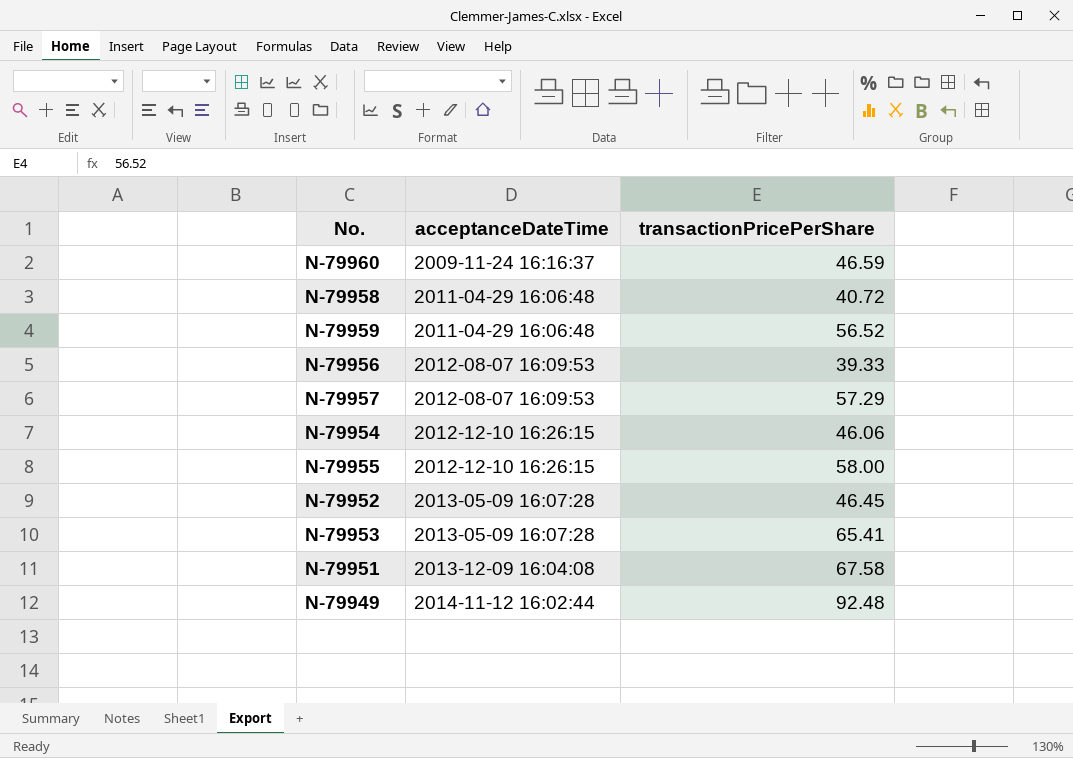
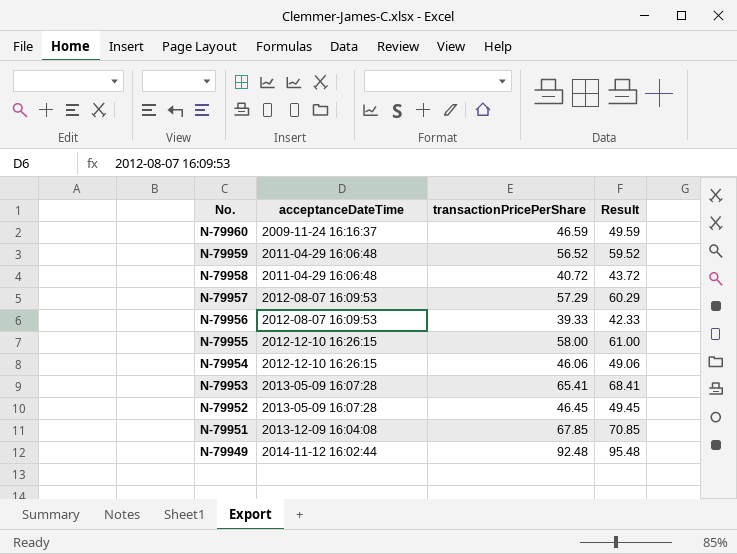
row order: acceptanceDateTime ascending -> No. descending
column Result | formula: none -> [transactionPricePerShare] + 3
N-79951 | transactionPricePerShare: 67.58 -> 67.85

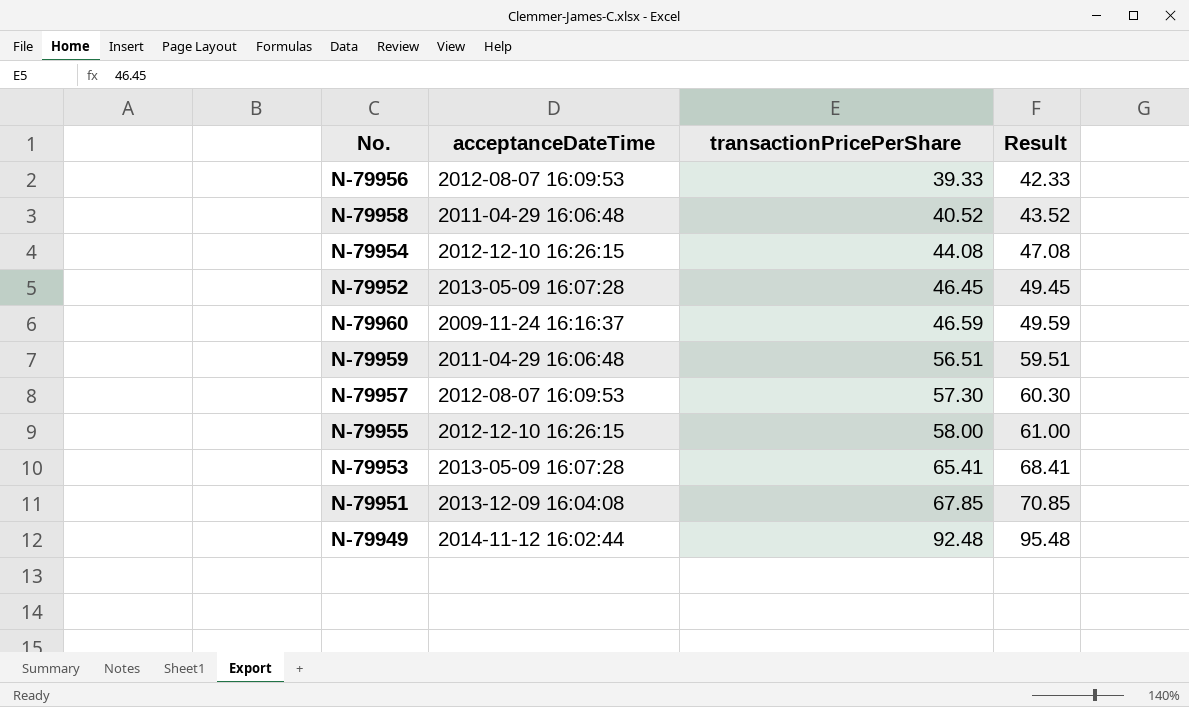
row order: No. descending -> transactionPricePerShare ascending
N-79958 | transactionPricePerShare: 40.72 -> 40.52
N-79958 | Result: 43.72 -> 43.52
N-79954 | transactionPricePerShare: 46.06 -> 44.08
N-79954 | Result: 49.06 -> 47.08
N-79959 | transactionPricePerShare: 56.52 -> 56.51
N-79959 | Result: 59.52 -> 59.51
N-79957 | transactionPricePerShare: 57.29 -> 57.30
N-79957 | Result: 60.29 -> 60.30

